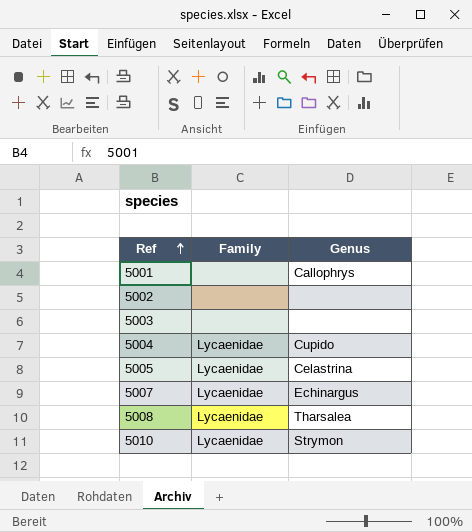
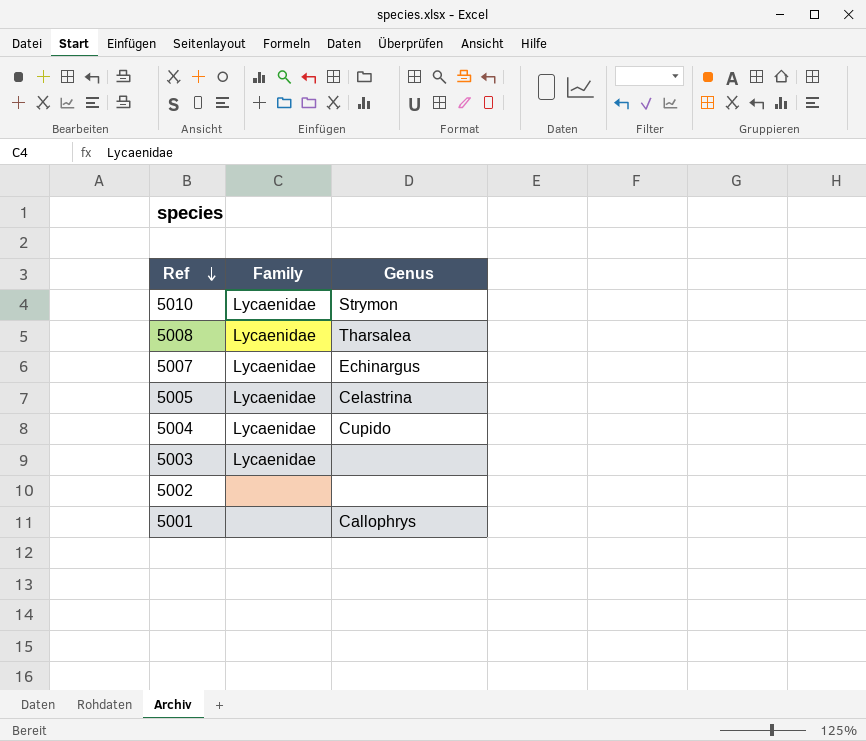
row order: Ref ascending -> Ref descending
5003 | Family: none -> Lycaenidae

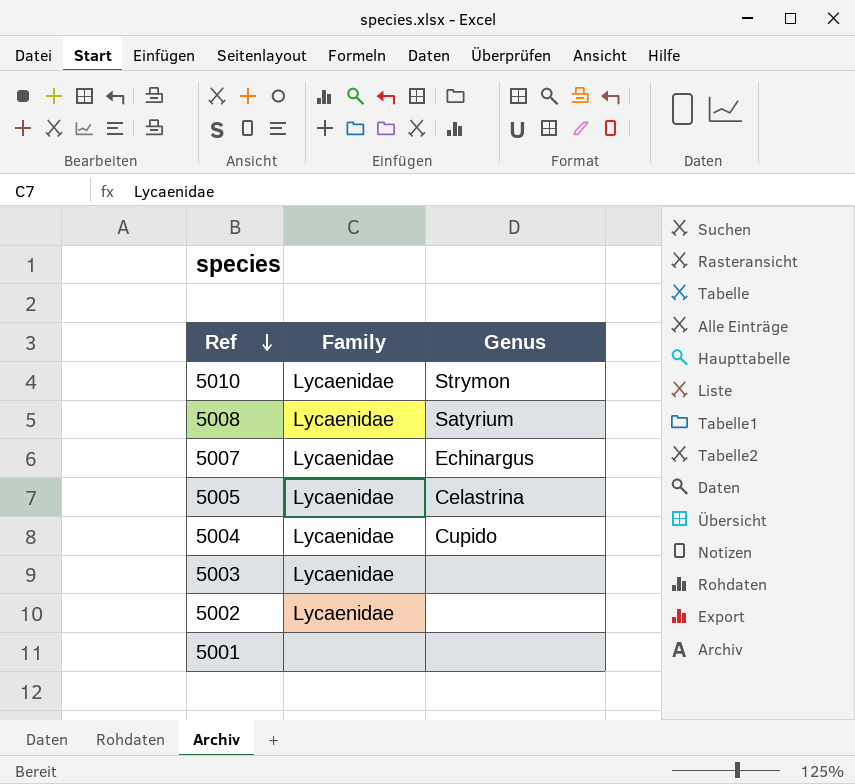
5008 | Genus: Tharsalea -> Satyrium
5002 | Family: none -> Lycaenidae
5001 | Genus: Callophrys -> none

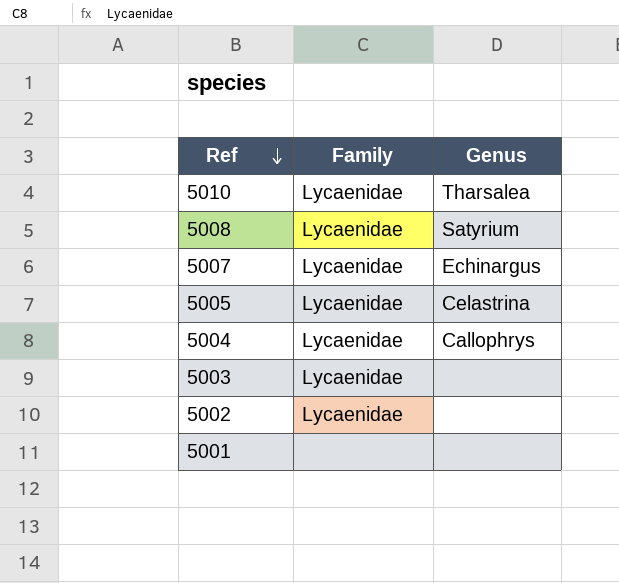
5010 | Genus: Strymon -> Tharsalea
5004 | Genus: Cupido -> Callophrys

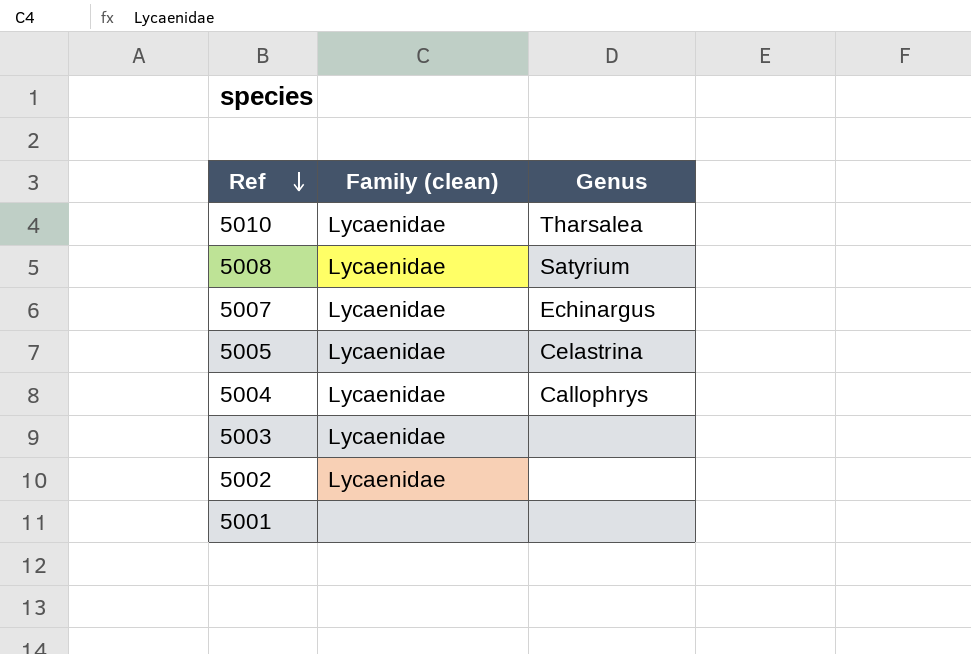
column name: Family -> Family (clean)

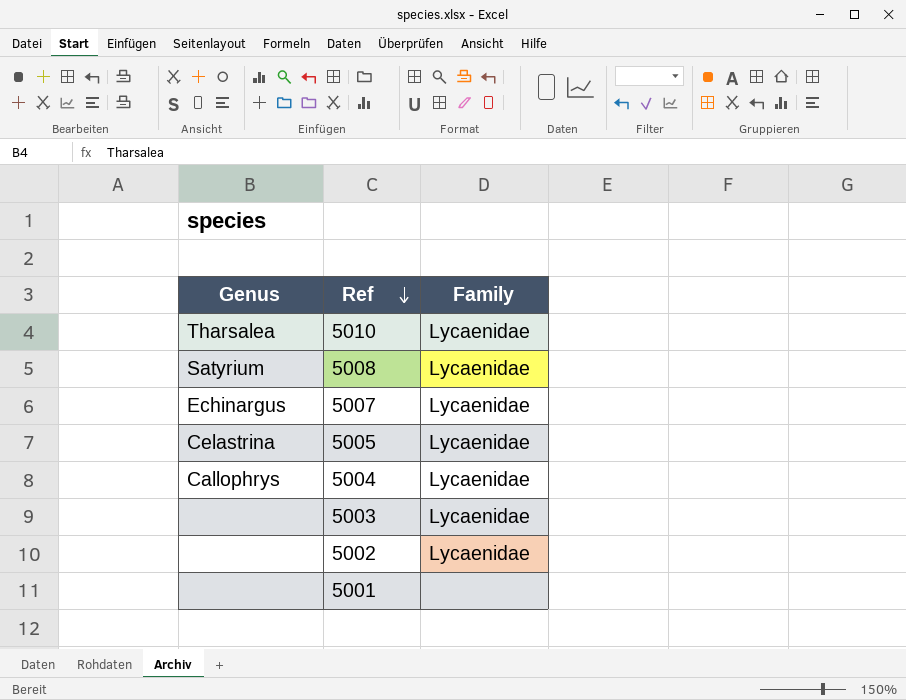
column Genus | position: 3 -> 1
column name: Family (clean) -> Family

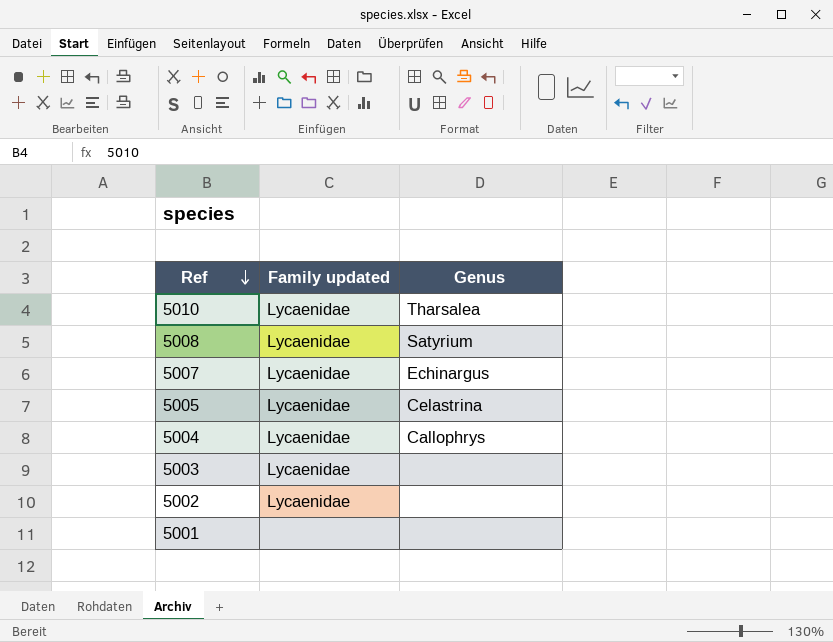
column name: Family -> Family updated
column Genus | position: 1 -> 3

